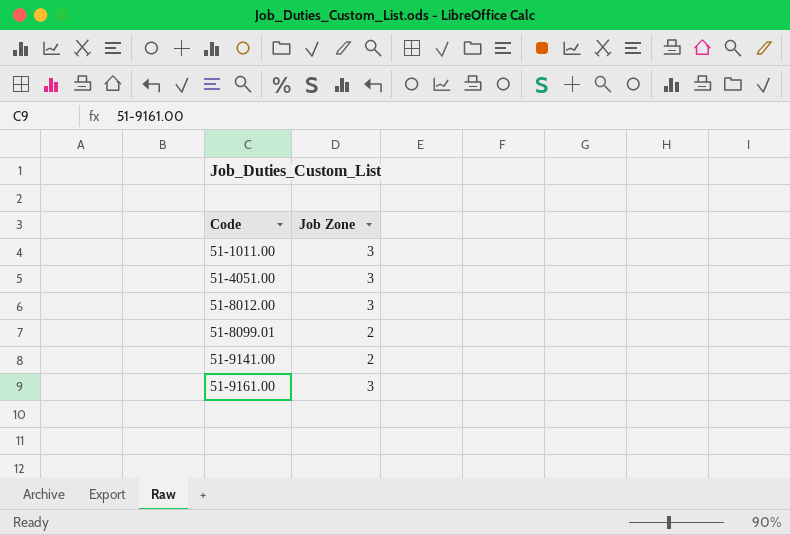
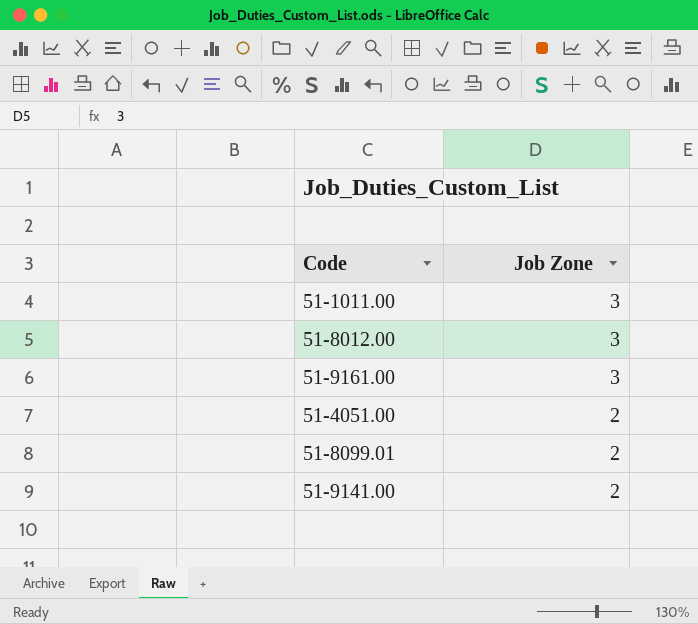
row order: Code ascending -> Job Zone descending
51-4051.00 | Job Zone: 3 -> 2

